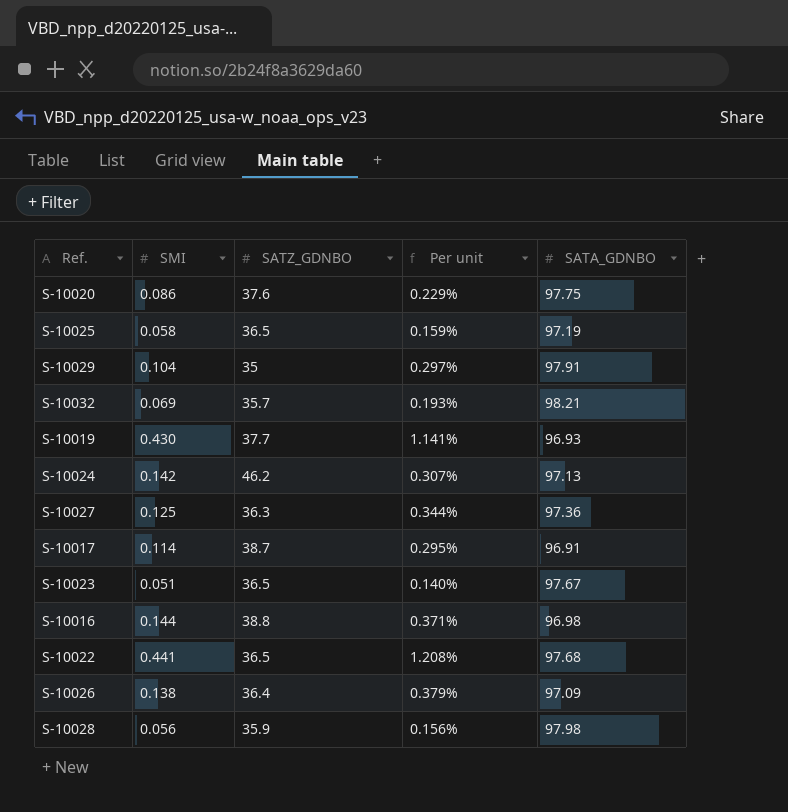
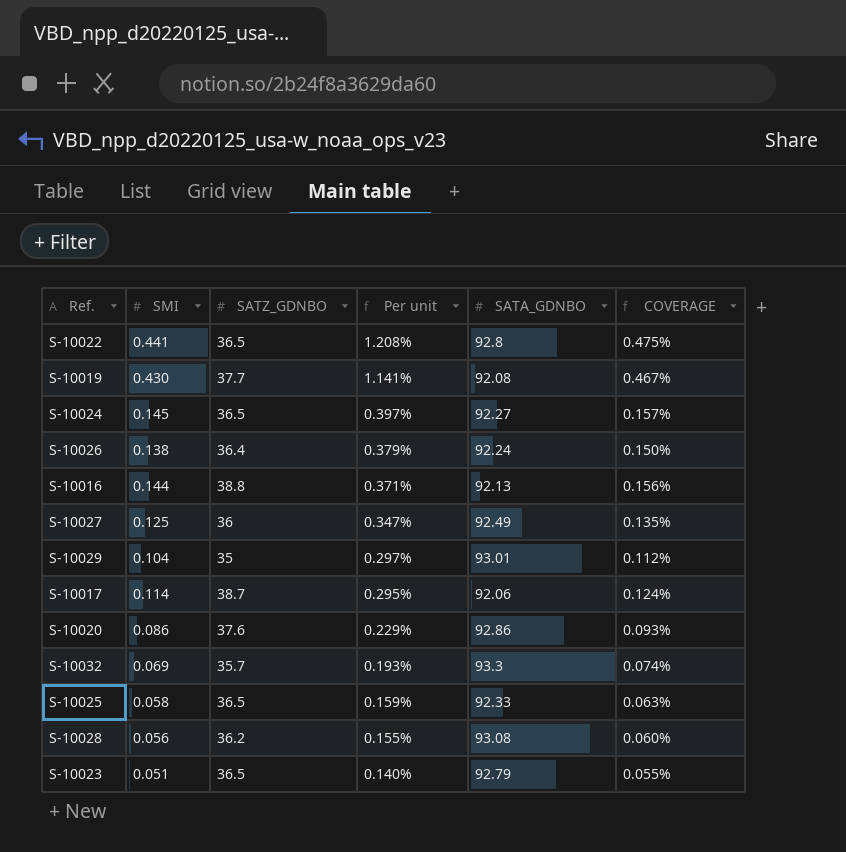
row order: none -> Per unit descending
column COVERAGE | formula: none -> [SMI] / [SATA_GDNBO]
S-10022 | SATA_GDNBO: 97.68 -> 92.8
S-10019 | SATA_GDNBO: 96.93 -> 92.08
S-10024 | SMI: 0.142 -> 0.145
S-10024 | SATZ_GDNBO: 46.2 -> 36.5
S-10024 | Per unit: 0.307% -> 0.397%
S-10024 | SATA_GDNBO: 97.13 -> 92.27
S-10026 | SATA_GDNBO: 97.09 -> 92.24
S-10016 | SATA_GDNBO: 96.98 -> 92.13
S-10027 | SATZ_GDNBO: 36.3 -> 36
S-10027 | Per unit: 0.344% -> 0.347%
S-10027 | SATA_GDNBO: 97.36 -> 92.49
S-10029 | SATA_GDNBO: 97.91 -> 93.01
S-10017 | SATA_GDNBO: 96.91 -> 92.06
S-10020 | SATA_GDNBO: 97.75 -> 92.86
S-10032 | SATA_GDNBO: 98.21 -> 93.3
S-10025 | SATA_GDNBO: 97.19 -> 92.33
S-10028 | SATZ_GDNBO: 35.9 -> 36.2
S-10028 | Per unit: 0.156% -> 0.155%
S-10028 | SATA_GDNBO: 97.98 -> 93.08
S-10023 | SATA_GDNBO: 97.67 -> 92.79

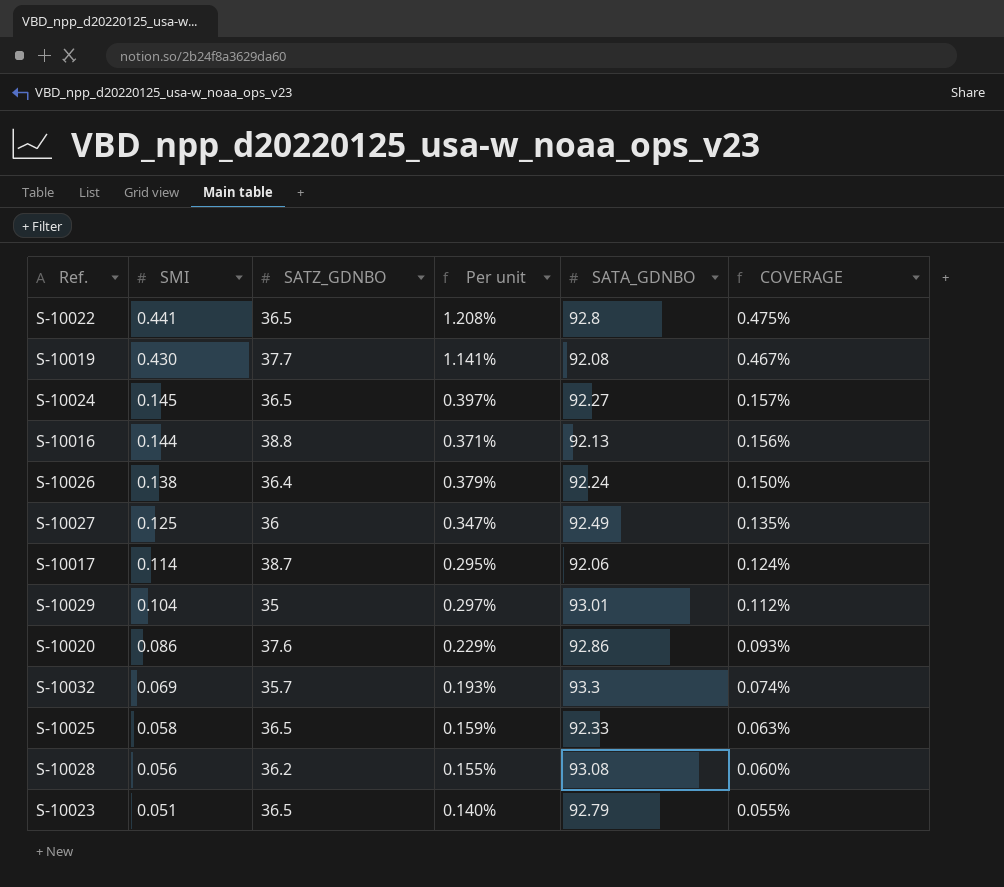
row order: Per unit descending -> SMI descending

